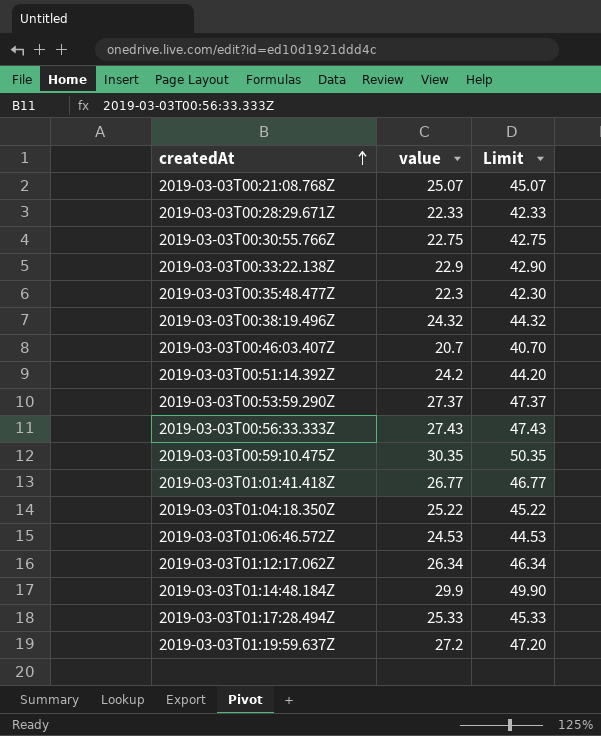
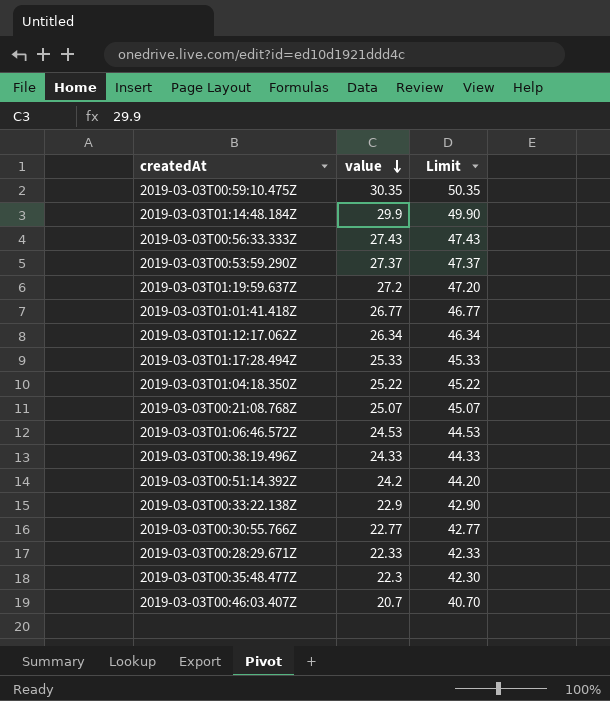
row order: createdAt ascending -> value descending
2019-03-03T00:38:19.496Z | value: 24.32 -> 24.33
2019-03-03T00:38:19.496Z | Limit: 44.32 -> 44.33
2019-03-03T00:30:55.766Z | value: 22.75 -> 22.77
2019-03-03T00:30:55.766Z | Limit: 42.75 -> 42.77

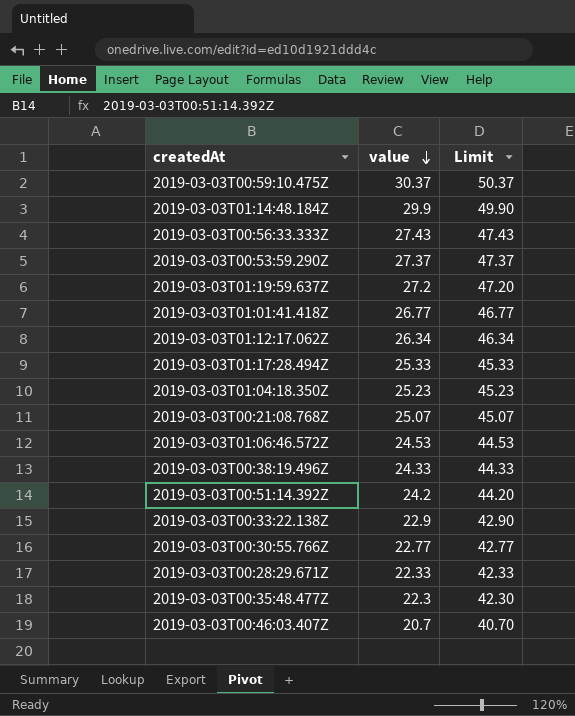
2019-03-03T00:59:10.475Z | value: 30.35 -> 30.37
2019-03-03T00:59:10.475Z | Limit: 50.35 -> 50.37
2019-03-03T01:04:18.350Z | value: 25.22 -> 25.23
2019-03-03T01:04:18.350Z | Limit: 45.22 -> 45.23

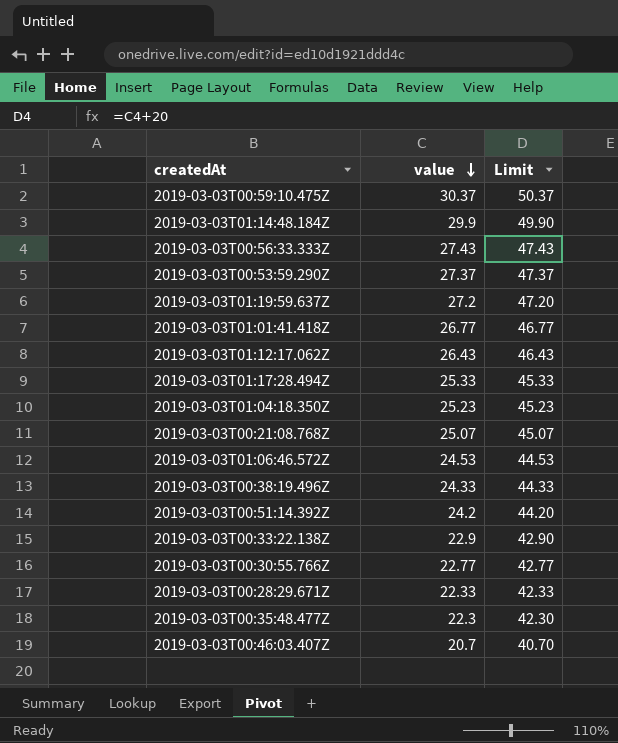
2019-03-03T01:12:17.062Z | value: 26.34 -> 26.43
2019-03-03T01:12:17.062Z | Limit: 46.34 -> 46.43

